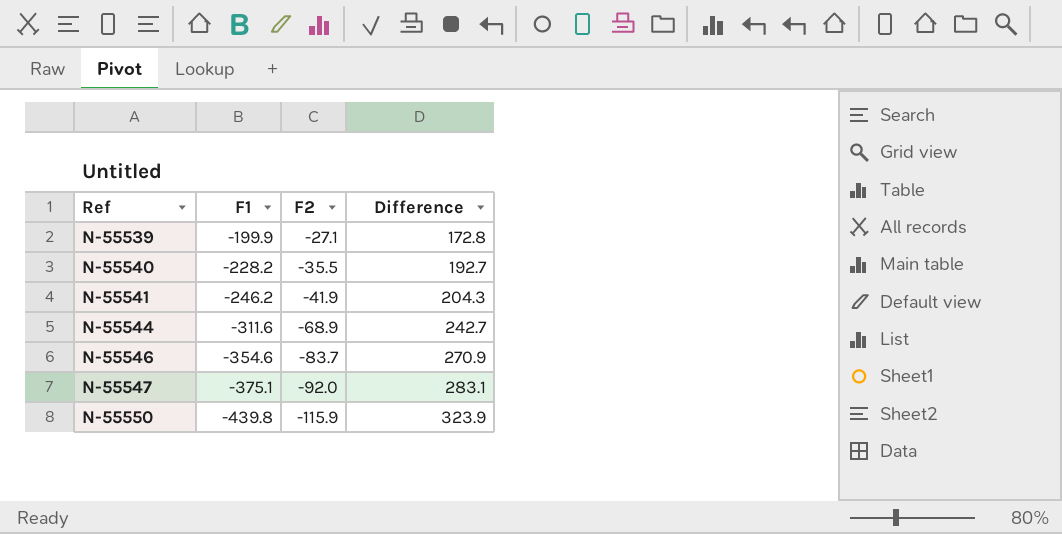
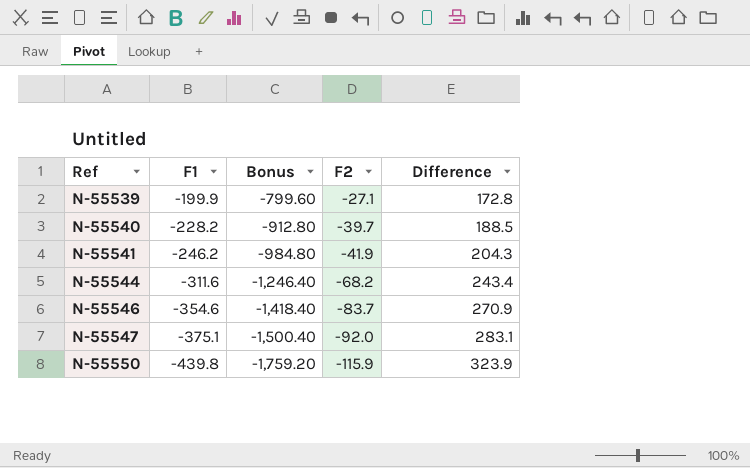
column Bonus | formula: none -> [F1] * 4
N-55540 | F2: -35.5 -> -39.7
N-55540 | Difference: 192.7 -> 188.5
N-55544 | F2: -68.9 -> -68.2
N-55544 | Difference: 242.7 -> 243.4

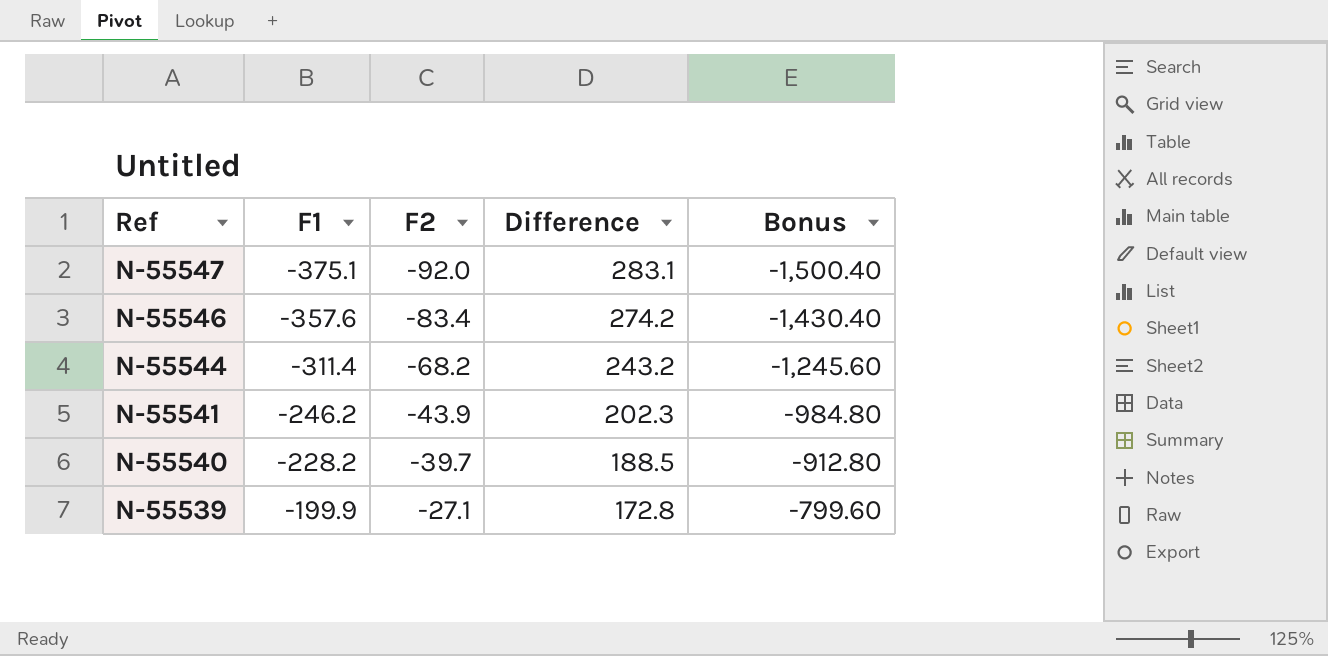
row order: Ref ascending -> Ref descending
column Bonus | position: 3 -> 5
row N-55550: -439.8 | -1,759.20 | -115.9 | 323.9 -> none
N-55546 | F1: -354.6 -> -357.6
N-55546 | F2: -83.7 -> -83.4
N-55546 | Difference: 270.9 -> 274.2
N-55546 | Bonus: -1,418.40 -> -1,430.40
N-55544 | F1: -311.6 -> -311.4
N-55544 | Difference: 243.4 -> 243.2
N-55544 | Bonus: -1,246.40 -> -1,245.60
N-55541 | F2: -41.9 -> -43.9
N-55541 | Difference: 204.3 -> 202.3

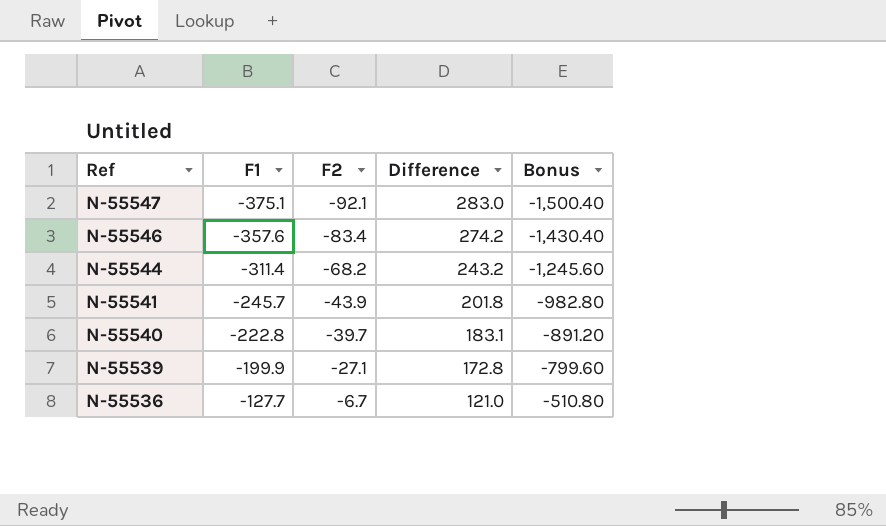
N-55547 | F2: -92.0 -> -92.1
N-55547 | Difference: 283.1 -> 283.0
N-55541 | F1: -246.2 -> -245.7
N-55541 | Difference: 202.3 -> 201.8
N-55541 | Bonus: -984.80 -> -982.80
N-55540 | F1: -228.2 -> -222.8
N-55540 | Difference: 188.5 -> 183.1
N-55540 | Bonus: -912.80 -> -891.20
row N-55536: none -> -127.7 | -6.7 | 121.0 | -510.80

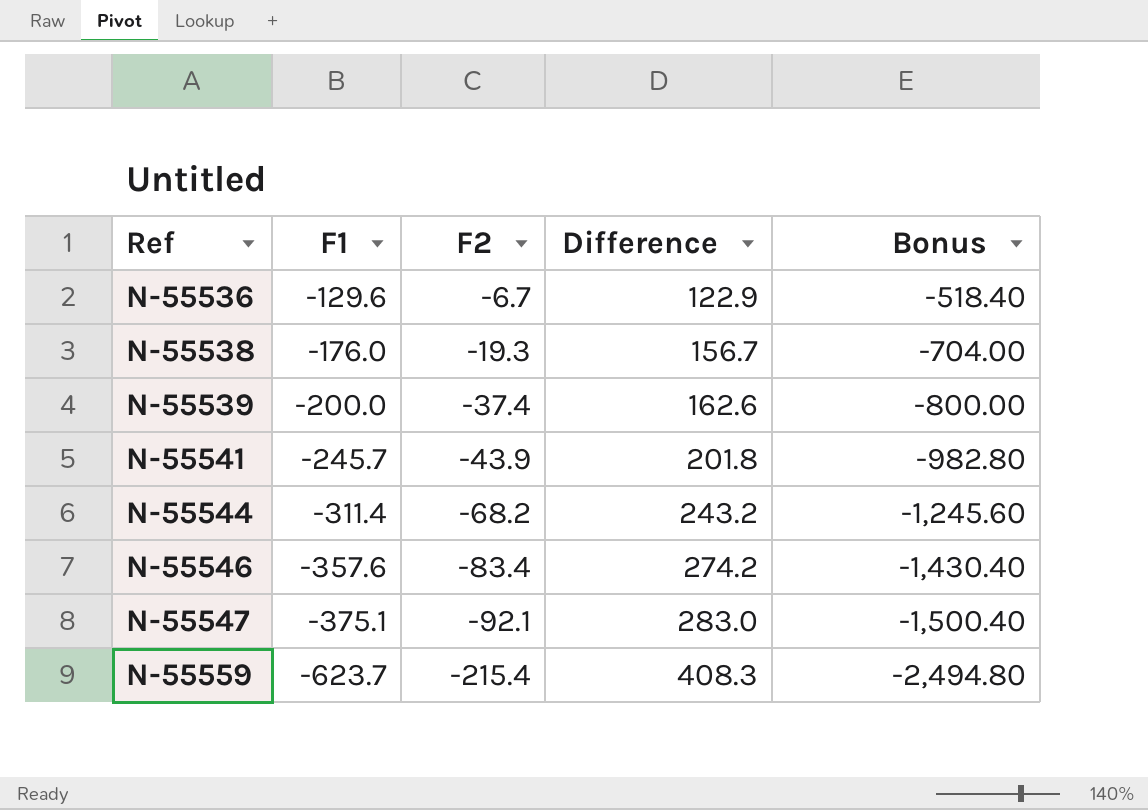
row order: Ref descending -> Ref ascending
row N-55540: -222.8 | -39.7 | 183.1 | -891.20 -> none
N-55536 | F1: -127.7 -> -129.6
N-55536 | Difference: 121.0 -> 122.9
N-55536 | Bonus: -510.80 -> -518.40
row N-55538: none -> -176.0 | -19.3 | 156.7 | -704.00
N-55539 | F1: -199.9 -> -200.0
N-55539 | F2: -27.1 -> -37.4
N-55539 | Difference: 172.8 -> 162.6
N-55539 | Bonus: -799.60 -> -800.00
row N-55559: none -> -623.7 | -215.4 | 408.3 | -2,494.80

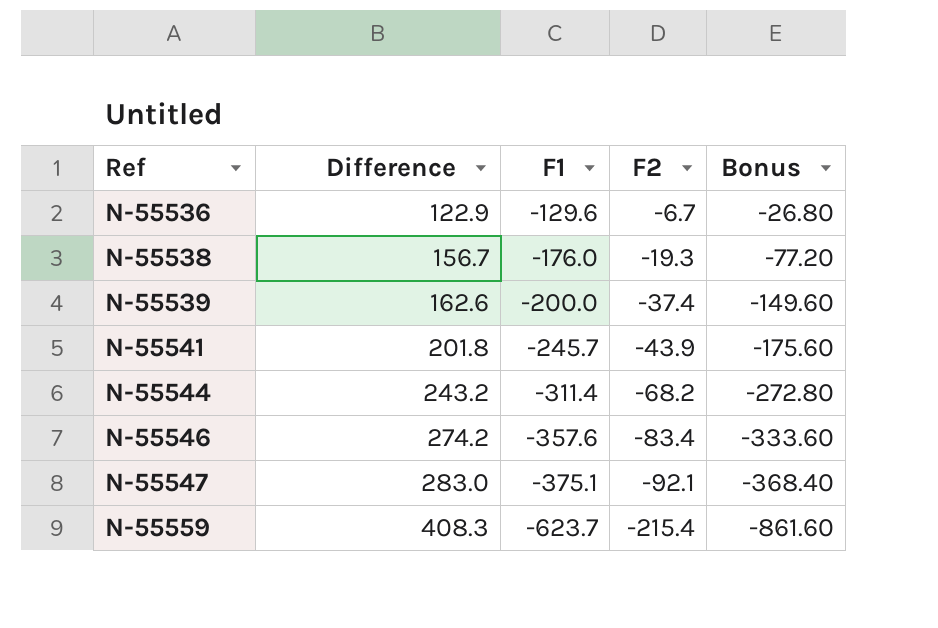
column Difference | position: 4 -> 2
column Bonus | formula: [F1] * 4 -> [F2] * 4

